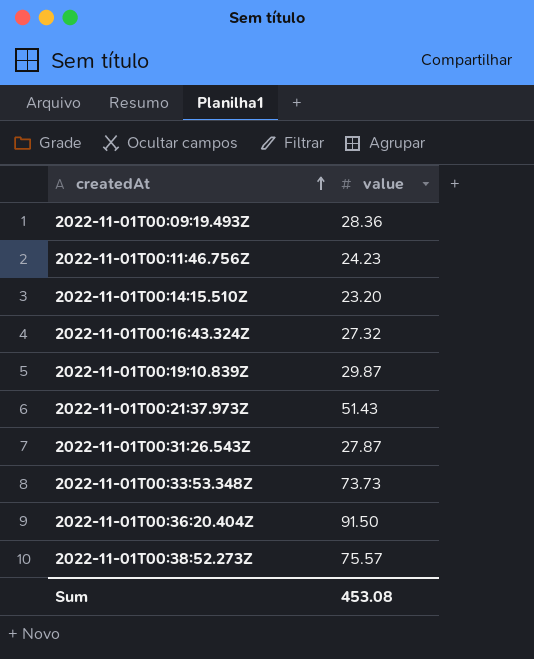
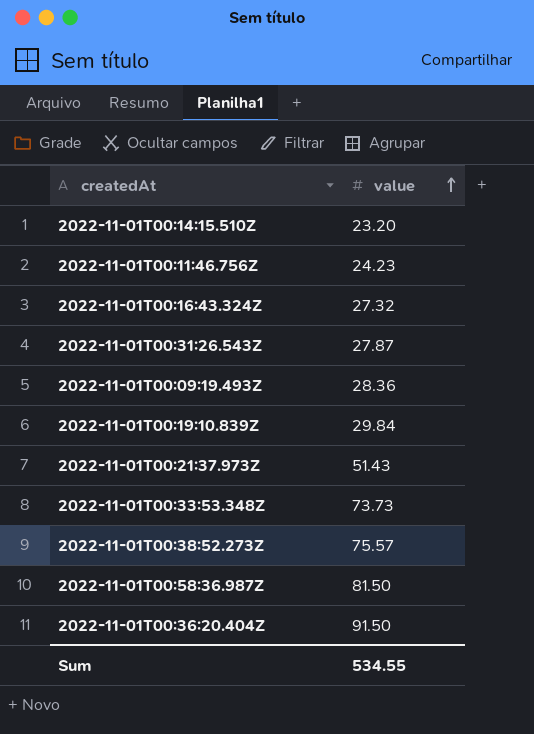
row order: createdAt ascending -> value ascending
2022-11-01T00:19:10.839Z | value: 29.87 -> 29.84
row 2022-11-01T00:58:36.987Z: none -> 81.50
Sum | value: 453.08 -> 534.55

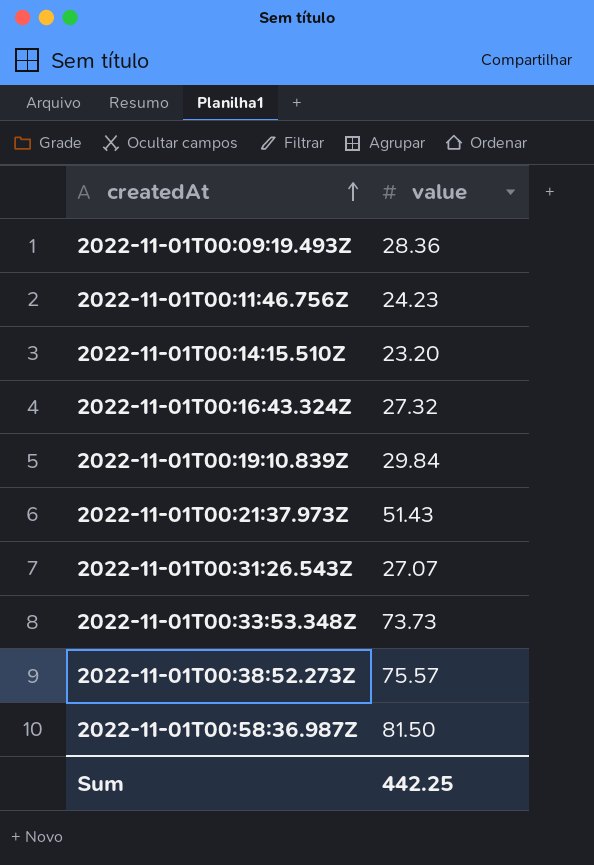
row order: value ascending -> createdAt ascending
row 2022-11-01T00:36:20.404Z: 91.50 -> none
2022-11-01T00:31:26.543Z | value: 27.87 -> 27.07
Sum | value: 534.55 -> 442.25

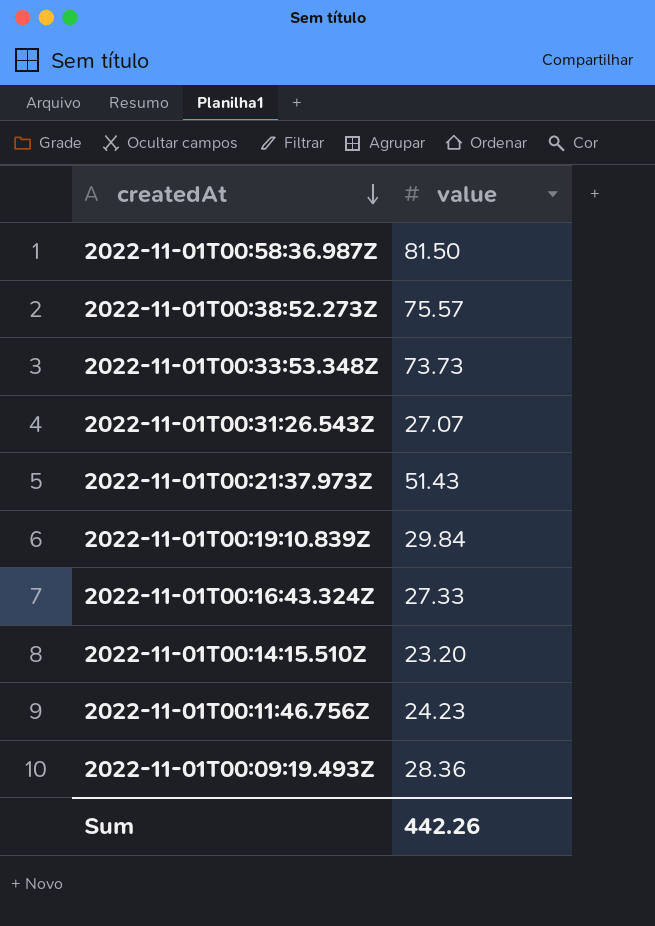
row order: createdAt ascending -> createdAt descending
2022-11-01T00:16:43.324Z | value: 27.32 -> 27.33
Sum | value: 442.25 -> 442.26

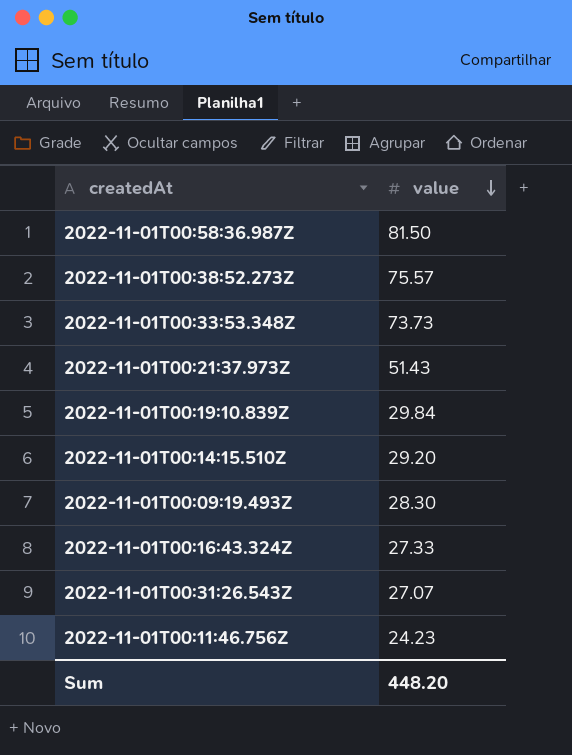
row order: createdAt descending -> value descending
2022-11-01T00:14:15.510Z | value: 23.20 -> 29.20
2022-11-01T00:09:19.493Z | value: 28.36 -> 28.30
Sum | value: 442.26 -> 448.20

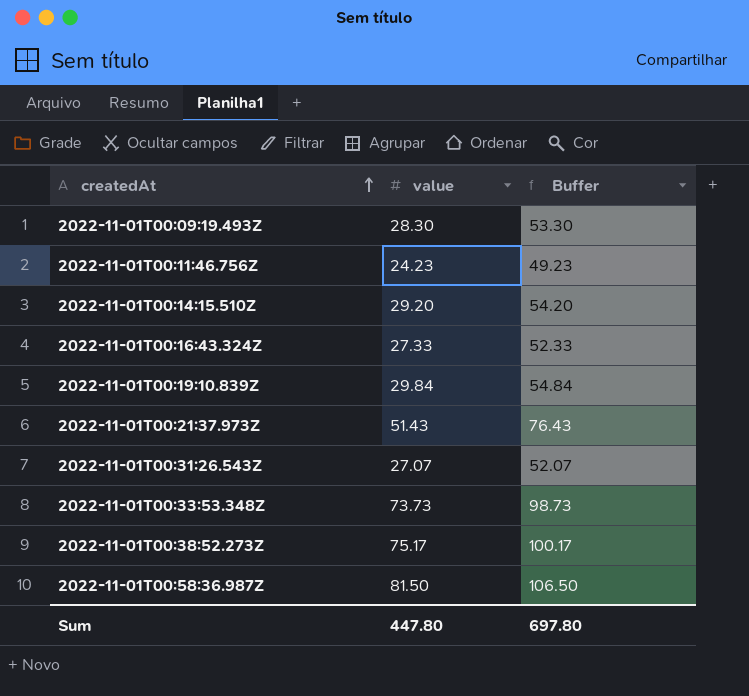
row order: value descending -> createdAt ascending
column Buffer | formula: none -> [value] + 25
2022-11-01T00:38:52.273Z | value: 75.57 -> 75.17
Sum | value: 448.20 -> 447.80

